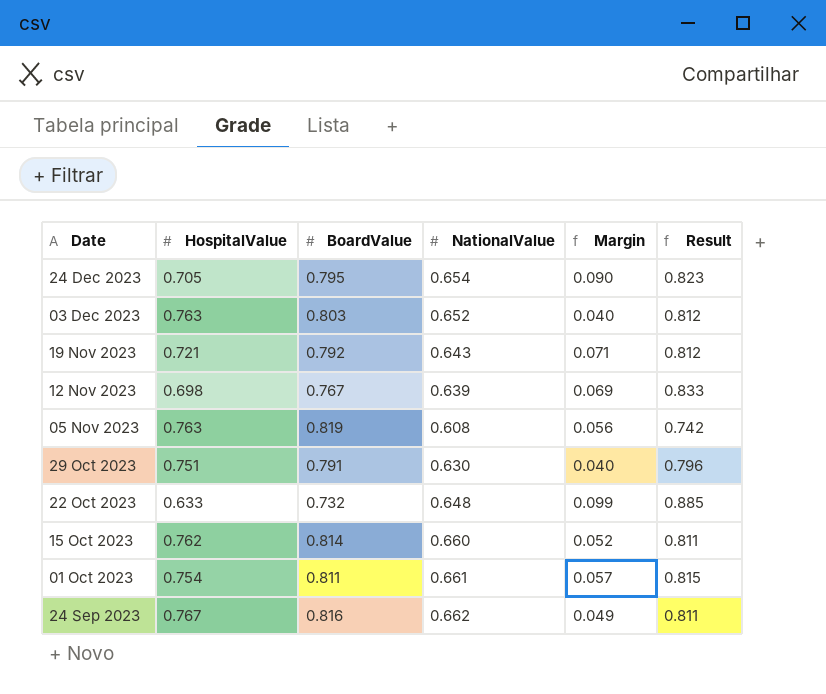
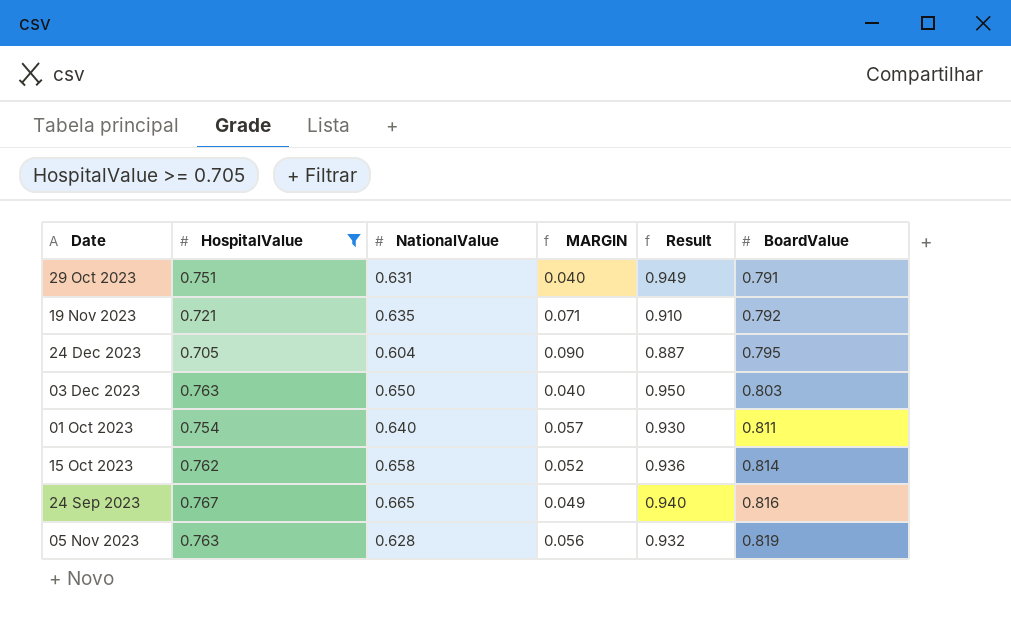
filter: none -> HospitalValue >= 0.705
row order: Date descending -> BoardValue ascending
column name: Margin -> MARGIN
column Result | formula: [NationalValue] / [BoardValue] -> [HospitalValue] / [BoardValue]
column BoardValue | position: 3 -> 6
29 Oct 2023 | NationalValue: 0.630 -> 0.631
19 Nov 2023 | NationalValue: 0.643 -> 0.635
24 Dec 2023 | NationalValue: 0.654 -> 0.604
03 Dec 2023 | NationalValue: 0.652 -> 0.650
01 Oct 2023 | NationalValue: 0.661 -> 0.640
15 Oct 2023 | NationalValue: 0.660 -> 0.658
24 Sep 2023 | NationalValue: 0.662 -> 0.665
05 Nov 2023 | NationalValue: 0.608 -> 0.628

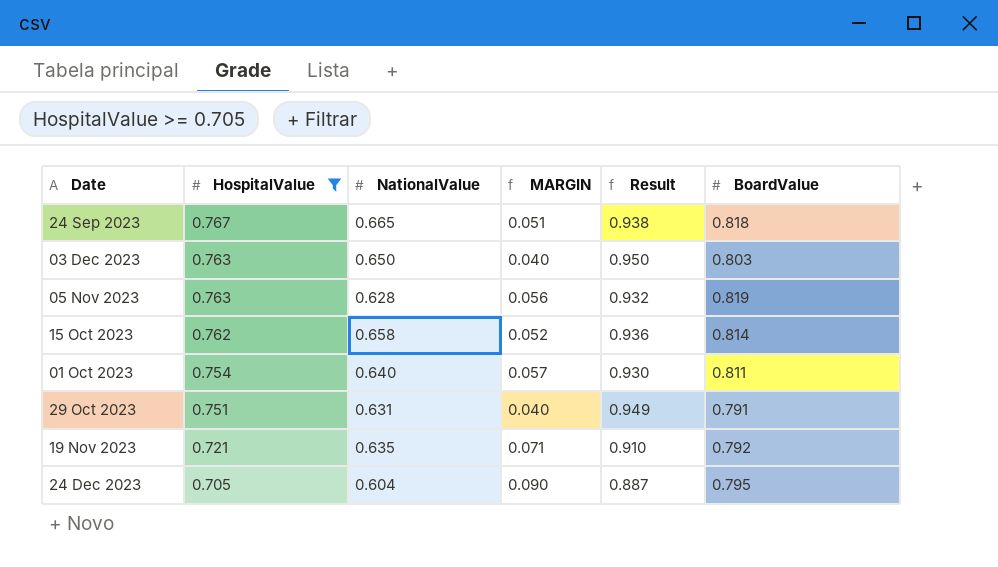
row order: BoardValue ascending -> HospitalValue descending
24 Sep 2023 | MARGIN: 0.049 -> 0.051
24 Sep 2023 | Result: 0.940 -> 0.938
24 Sep 2023 | BoardValue: 0.816 -> 0.818

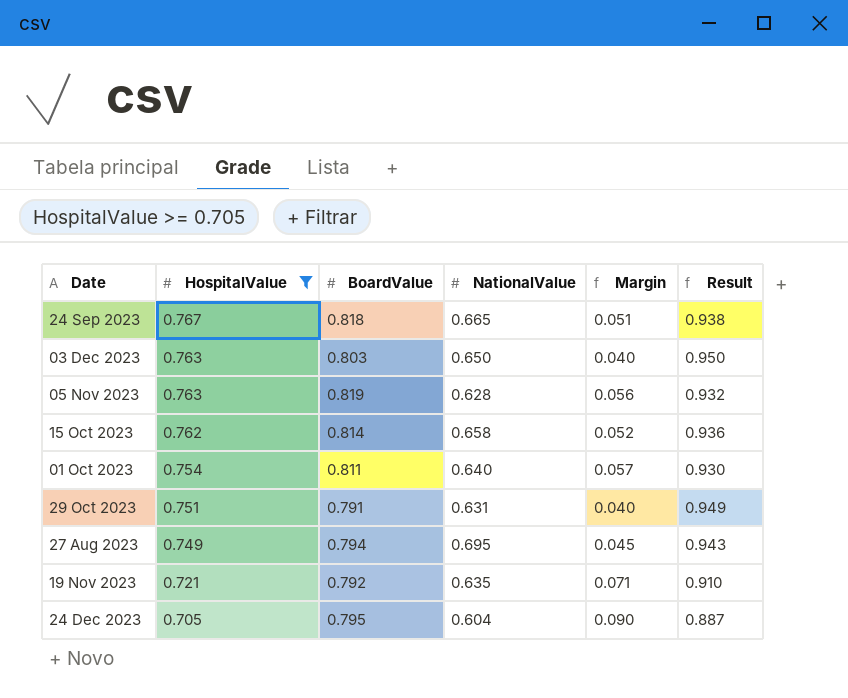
column BoardValue | position: 6 -> 3
column name: MARGIN -> Margin
row 27 Aug 2023: none -> 0.749 | 0.794 | 0.695 | 0.045 | 0.943

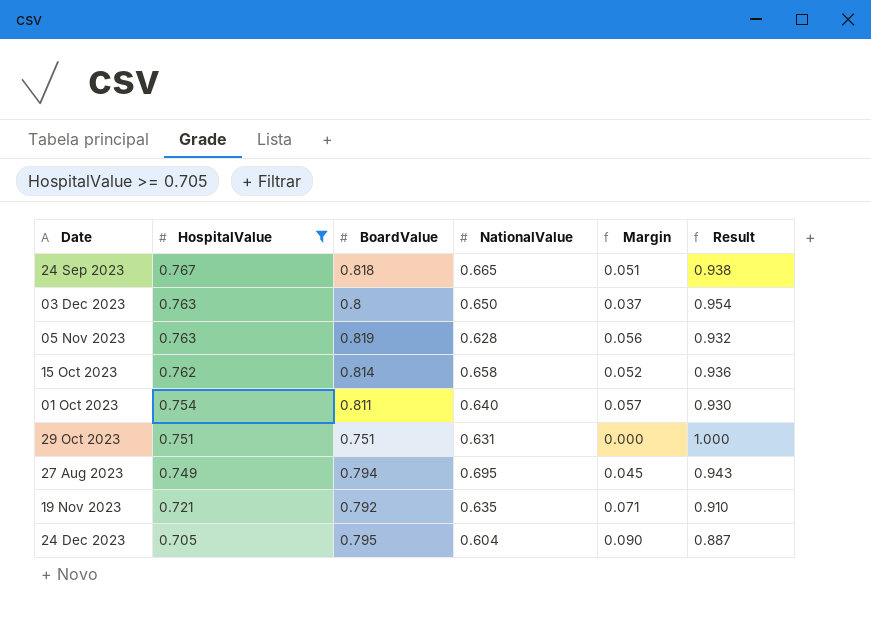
03 Dec 2023 | BoardValue: 0.803 -> 0.8
03 Dec 2023 | Margin: 0.040 -> 0.037
03 Dec 2023 | Result: 0.950 -> 0.954
29 Oct 2023 | BoardValue: 0.791 -> 0.751
29 Oct 2023 | Margin: 0.040 -> 0.000
29 Oct 2023 | Result: 0.949 -> 1.000

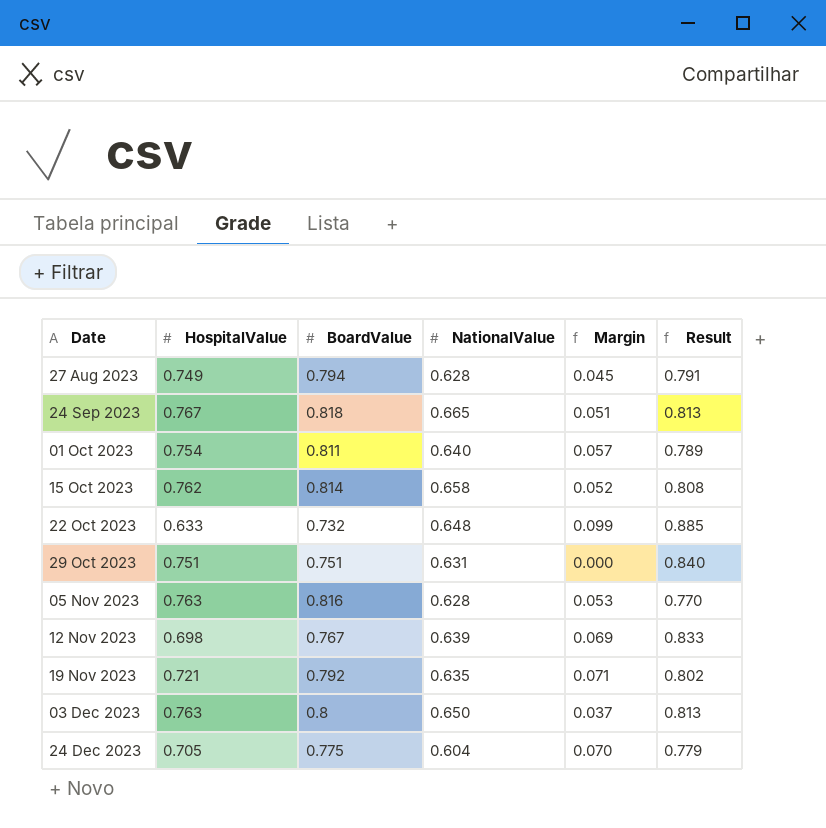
filter: HospitalValue >= 0.705 -> none
row order: HospitalValue descending -> Date ascending
column Result | formula: [HospitalValue] / [BoardValue] -> [NationalValue] / [BoardValue]
27 Aug 2023 | NationalValue: 0.695 -> 0.628
05 Nov 2023 | BoardValue: 0.819 -> 0.816
05 Nov 2023 | Margin: 0.056 -> 0.053
24 Dec 2023 | BoardValue: 0.795 -> 0.775
24 Dec 2023 | Margin: 0.090 -> 0.070

